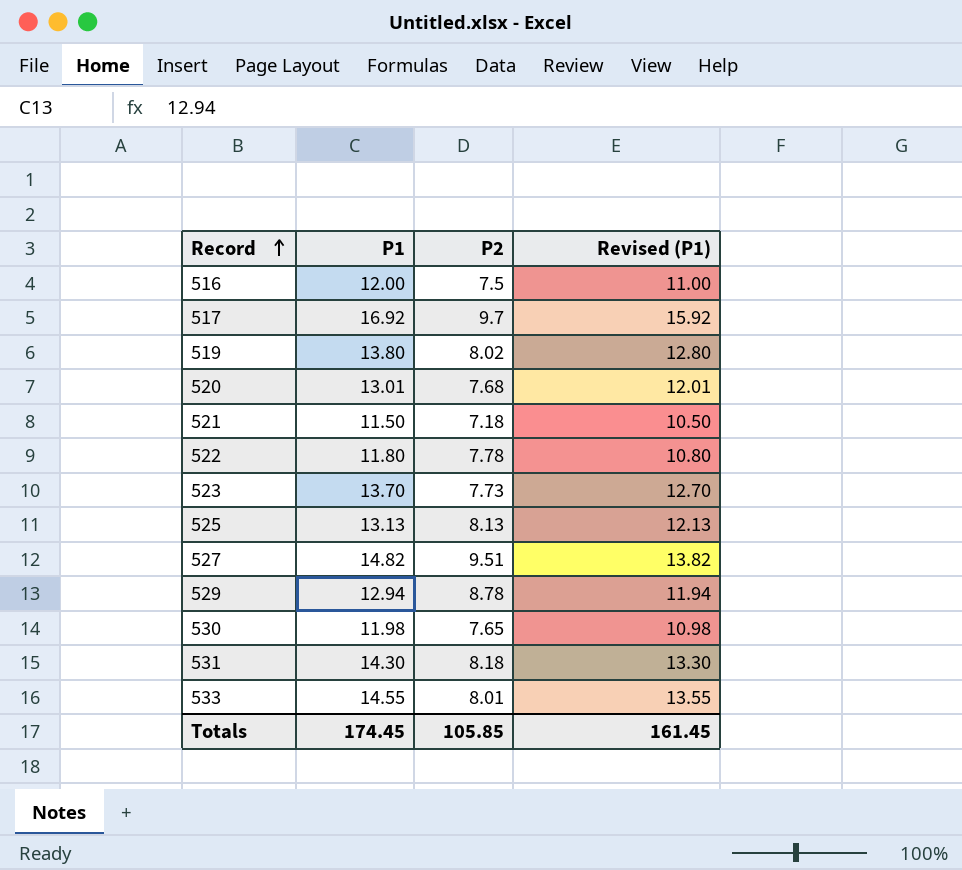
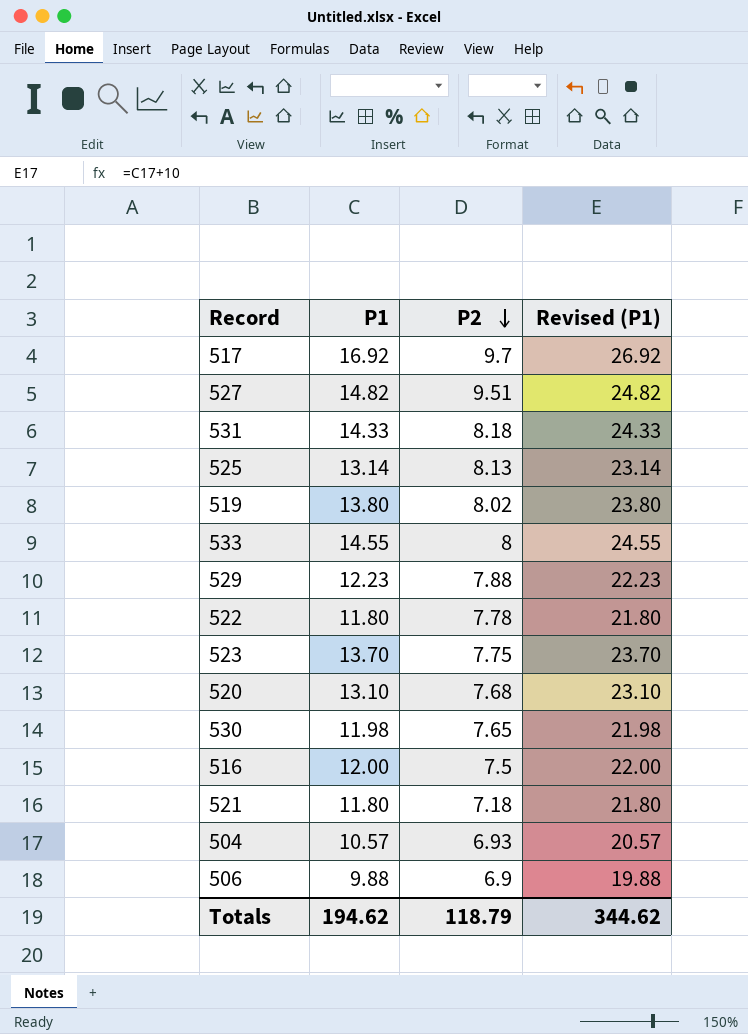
row order: Record ascending -> P2 descending
column Revised (P1) | formula: [P1] - 1 -> [P1] + 10
531 | P1: 14.30 -> 14.33
525 | P1: 13.13 -> 13.14
533 | P2: 8.01 -> 8
529 | P1: 12.94 -> 12.23
529 | P2: 8.78 -> 7.88
523 | P2: 7.73 -> 7.75
520 | P1: 13.01 -> 13.10
521 | P1: 11.50 -> 11.80
row 504: none -> 10.57 | 6.93 | 20.57
row 506: none -> 9.88 | 6.9 | 19.88
Totals | P1: 174.45 -> 194.62
Totals | P2: 105.85 -> 118.79
Totals | Revised (P1): 161.45 -> 344.62

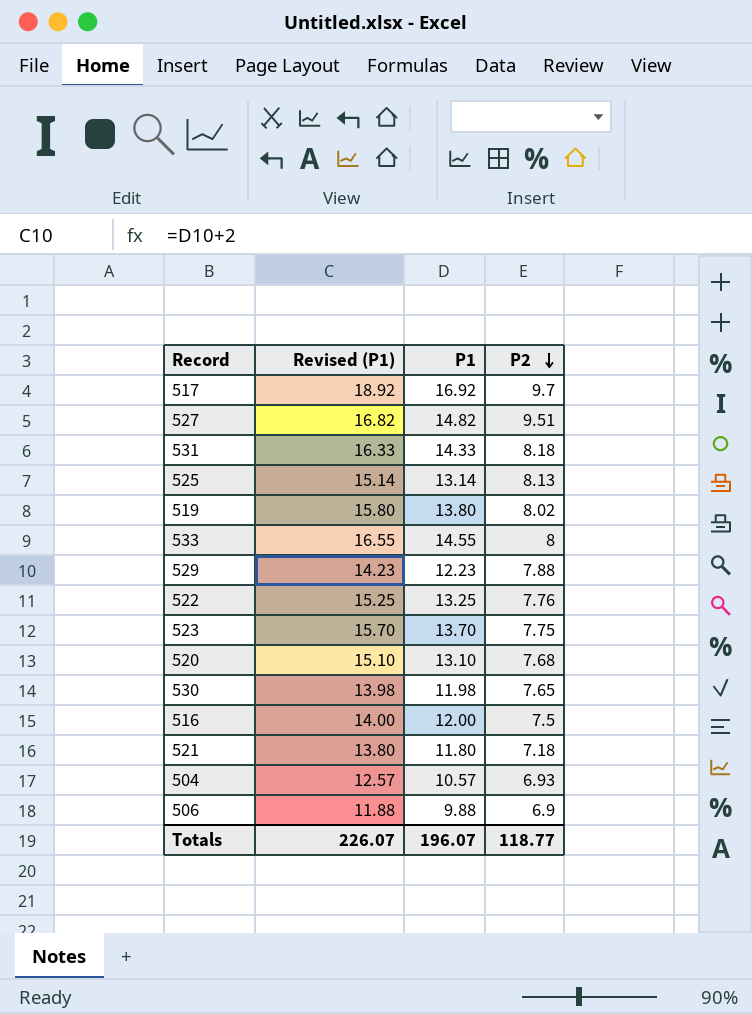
column Revised (P1) | formula: [P1] + 10 -> [P1] + 2
column Revised (P1) | position: 4 -> 2
522 | P1: 11.80 -> 13.25
522 | P2: 7.78 -> 7.76
Totals | Revised (P1): 344.62 -> 226.07
Totals | P1: 194.62 -> 196.07
Totals | P2: 118.79 -> 118.77

